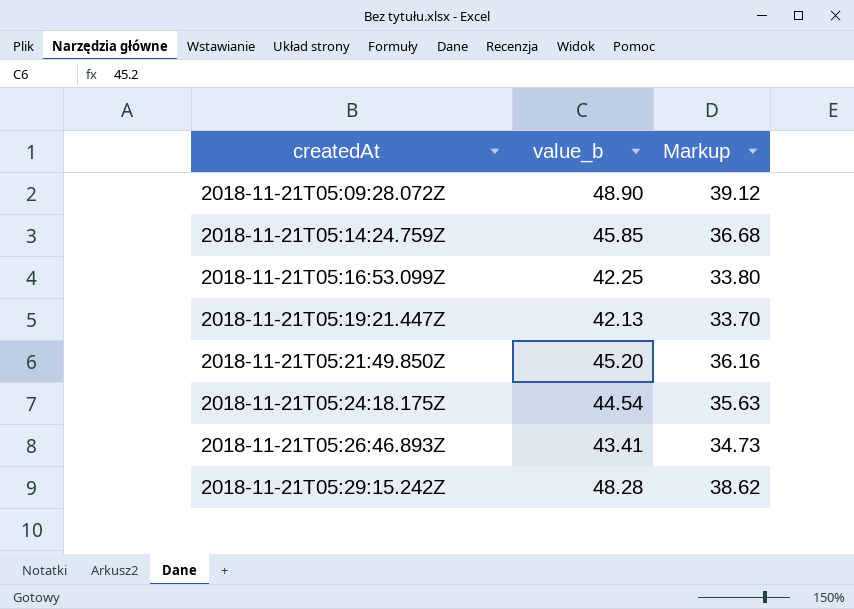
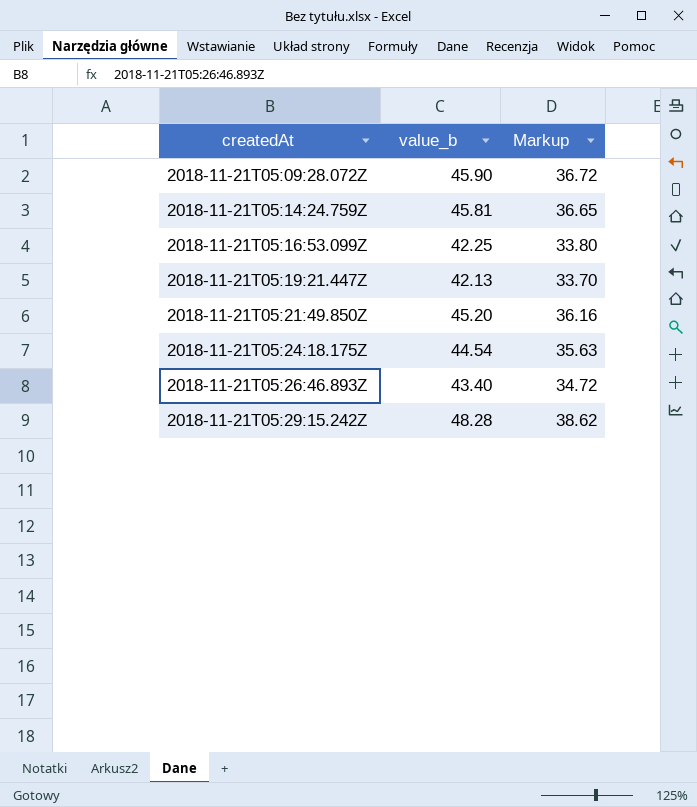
2018-11-21T05:09:28.072Z | value_b: 48.90 -> 45.90
2018-11-21T05:09:28.072Z | Markup: 39.12 -> 36.72
2018-11-21T05:14:24.759Z | value_b: 45.85 -> 45.81
2018-11-21T05:14:24.759Z | Markup: 36.68 -> 36.65
2018-11-21T05:26:46.893Z | value_b: 43.41 -> 43.40
2018-11-21T05:26:46.893Z | Markup: 34.73 -> 34.72

